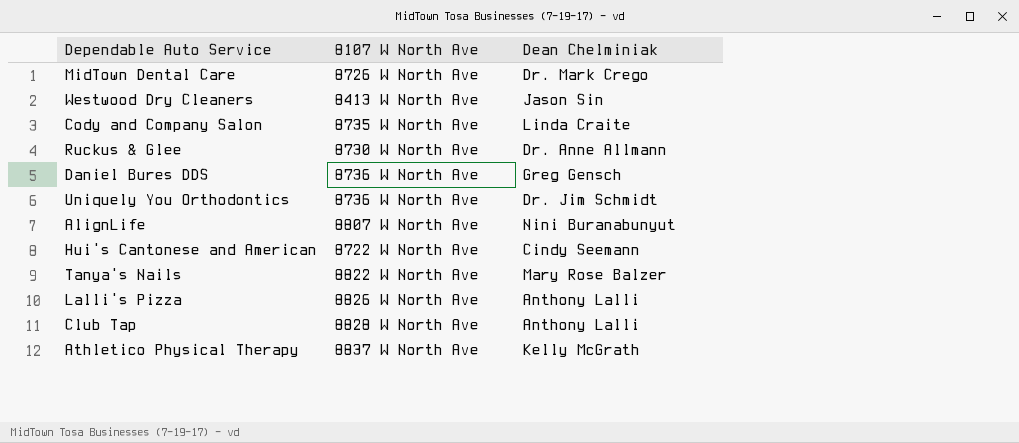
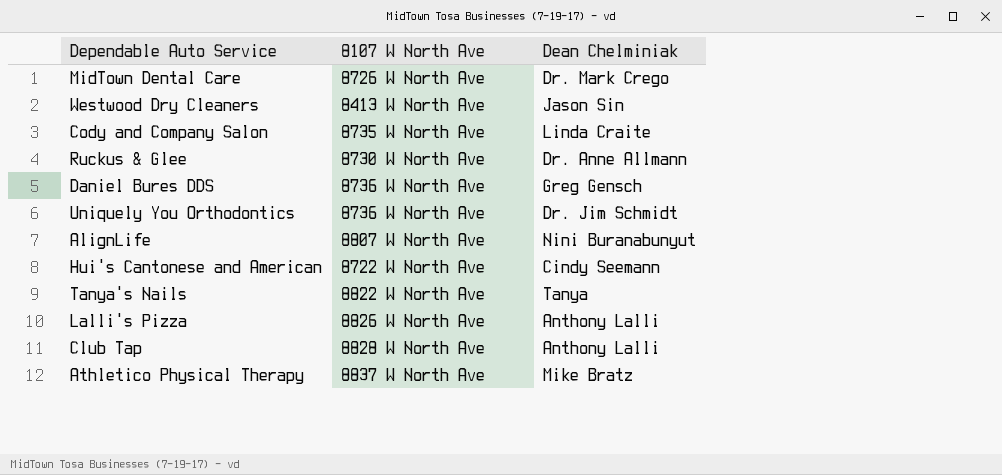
Tanya's Nails | Dean Chelminiak: Mary Rose Balzer -> Tanya
Athletico Physical Therapy | Dean Chelminiak: Kelly McGrath -> Mike Bratz

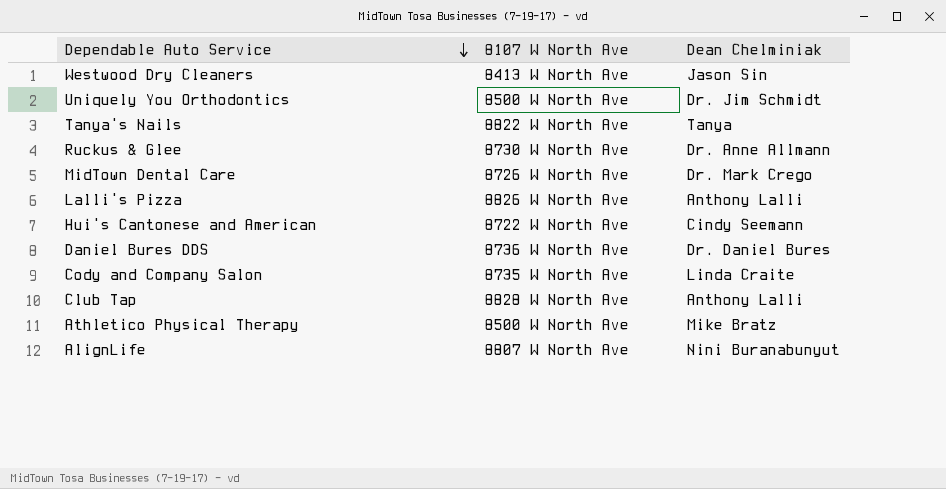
row order: none -> Dependable Auto Service descending
Uniquely You Orthodontics | 8107 W North Ave: 8736 W North Ave -> 8500 W North Ave
Daniel Bures DDS | Dean Chelminiak: Greg Gensch -> Dr. Daniel Bures
Athletico Physical Therapy | 8107 W North Ave: 8837 W North Ave -> 8500 W North Ave

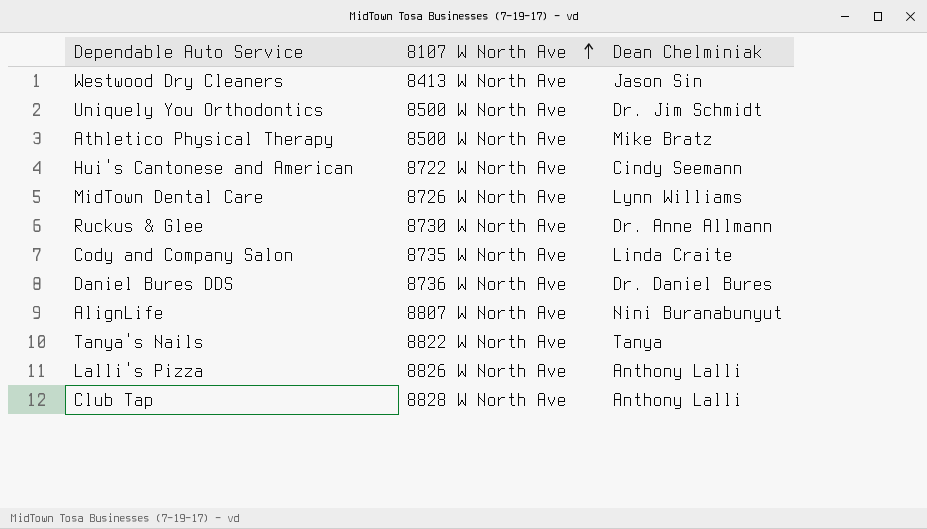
row order: Dependable Auto Service descending -> 8107 W North Ave ascending
MidTown Dental Care | Dean Chelminiak: Dr. Mark Crego -> Lynn Williams

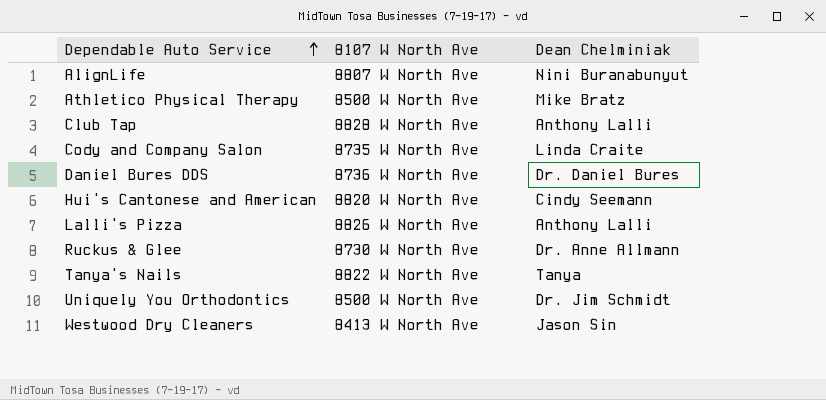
row order: 8107 W North Ave ascending -> Dependable Auto Service ascending
row MidTown Dental Care: 8726 W North Ave | Lynn Williams -> none
Hui's Cantonese and American | 8107 W North Ave: 8722 W North Ave -> 8820 W North Ave

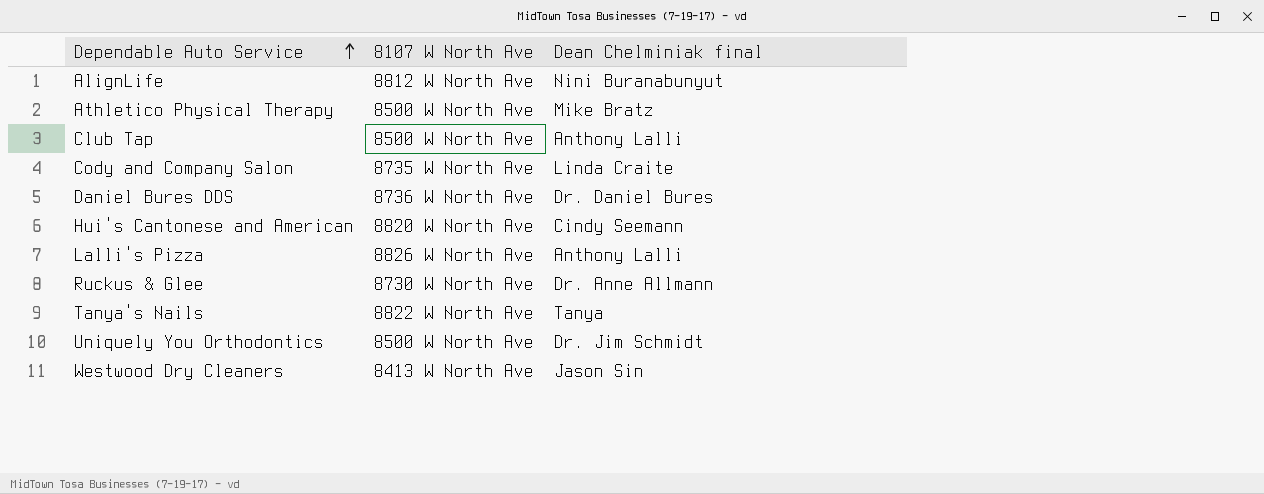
column name: Dean Chelminiak -> Dean Chelminiak final
AlignLife | 8107 W North Ave: 8807 W North Ave -> 8812 W North Ave
Club Tap | 8107 W North Ave: 8828 W North Ave -> 8500 W North Ave

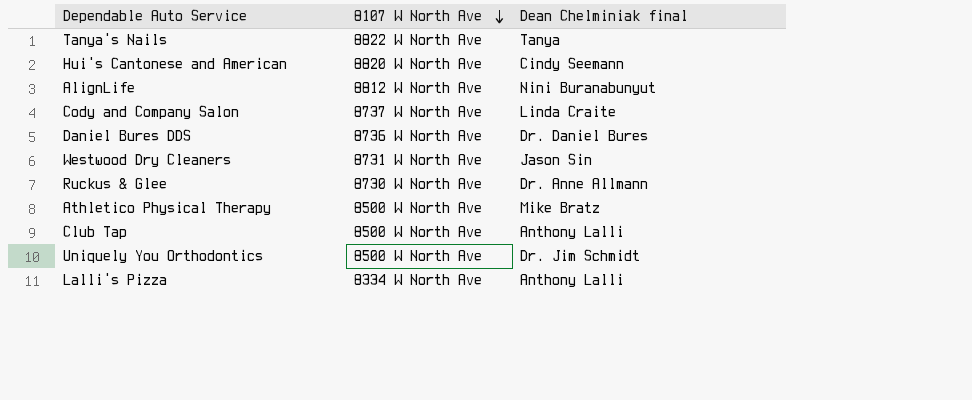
row order: Dependable Auto Service ascending -> 8107 W North Ave descending
Cody and Company Salon | 8107 W North Ave: 8735 W North Ave -> 8737 W North Ave
Westwood Dry Cleaners | 8107 W North Ave: 8413 W North Ave -> 8731 W North Ave
Lalli's Pizza | 8107 W North Ave: 8826 W North Ave -> 8334 W North Ave

